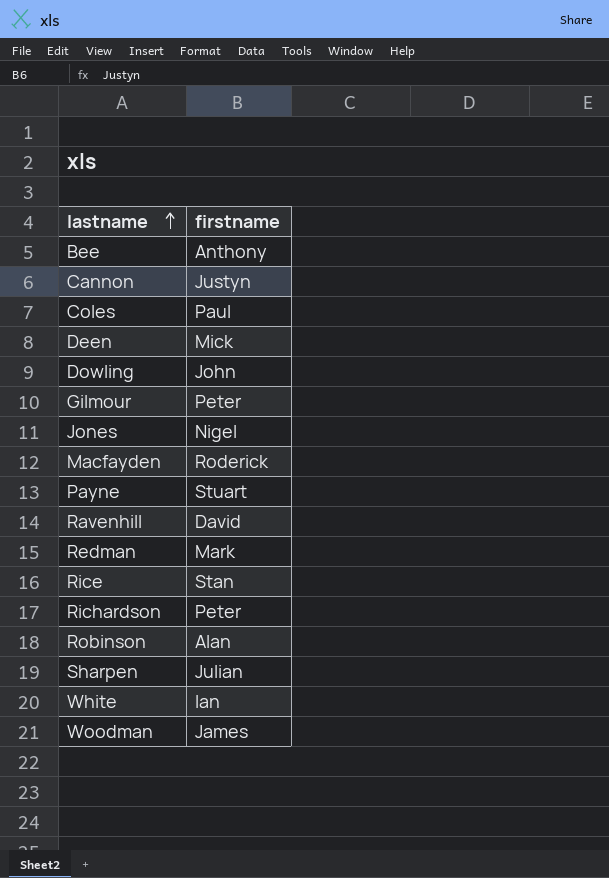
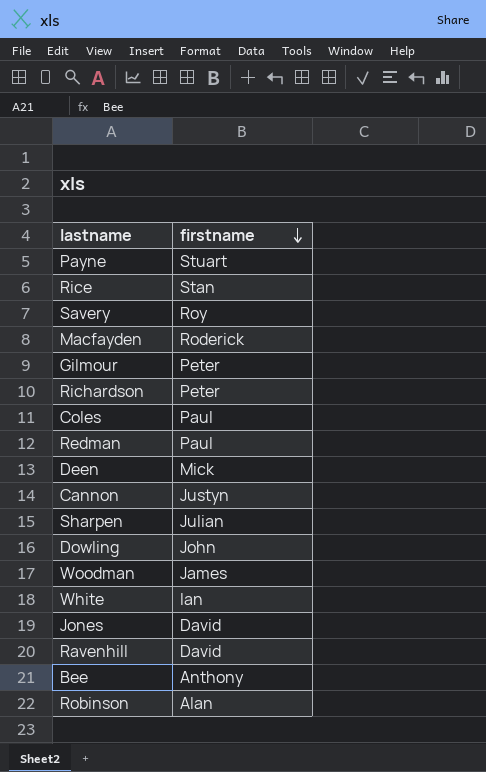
row order: lastname ascending -> firstname descending
row Savery: none -> Roy
Redman | firstname: Mark -> Paul
Jones | firstname: Nigel -> David

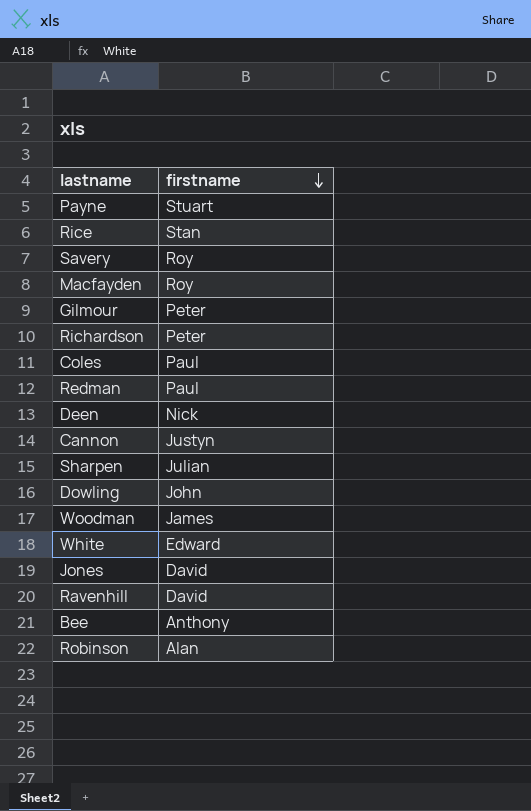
Macfayden | firstname: Roderick -> Roy
Deen | firstname: Mick -> Nick
White | firstname: Ian -> Edward

